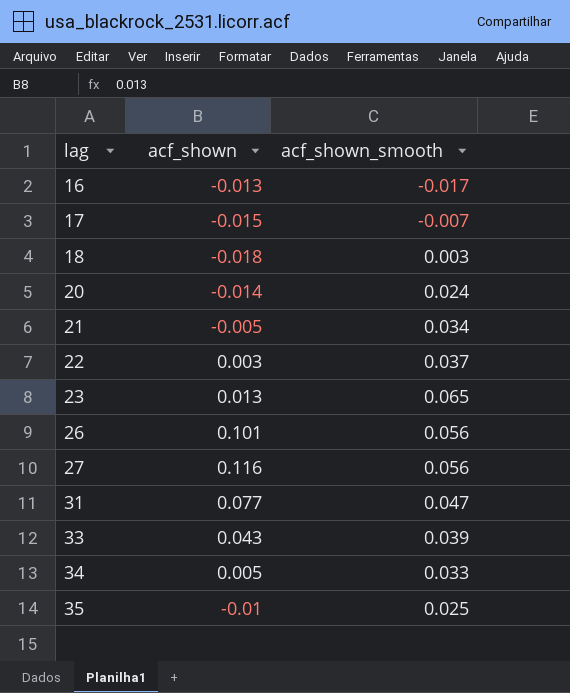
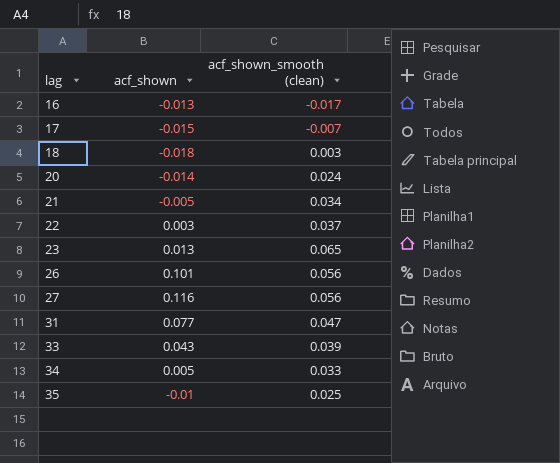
column name: acf_shown_smooth -> acf_shown_smooth (clean)

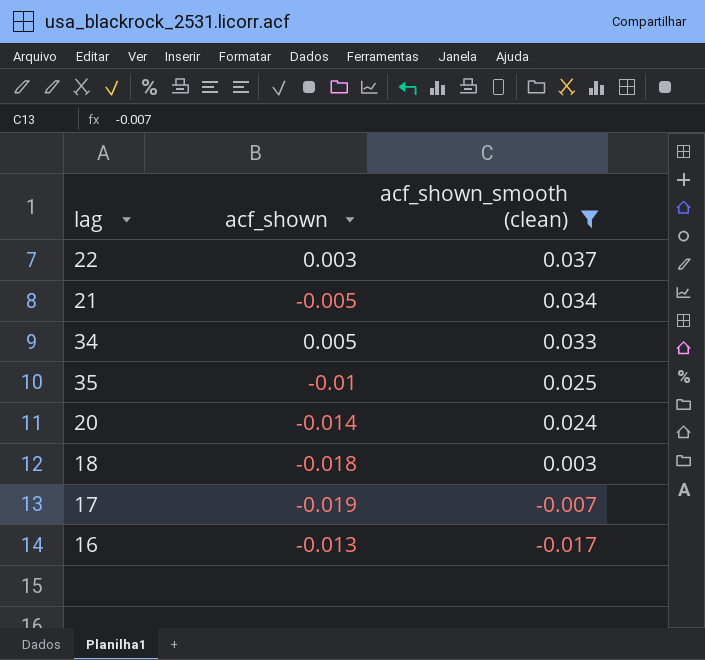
filter: none -> acf_shown_smooth (clean) <= 0.037
row order: lag ascending -> acf_shown_smooth (clean) descending
17 | acf_shown: -0.015 -> -0.019

